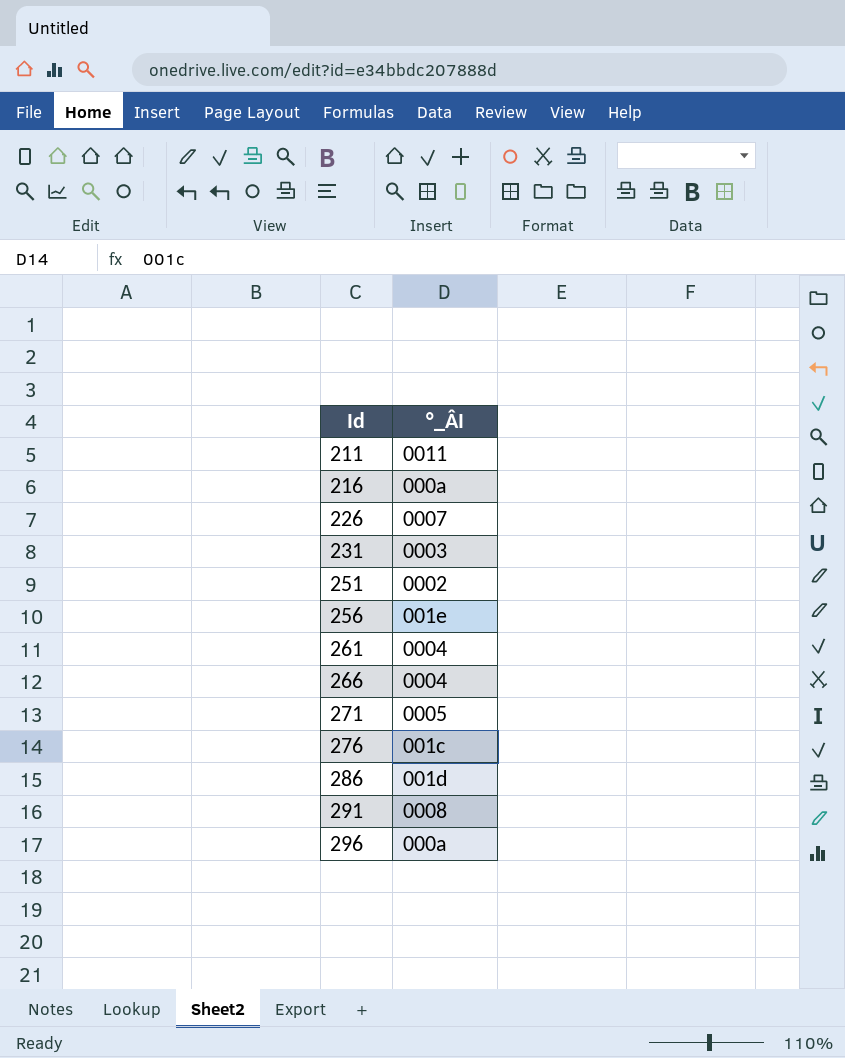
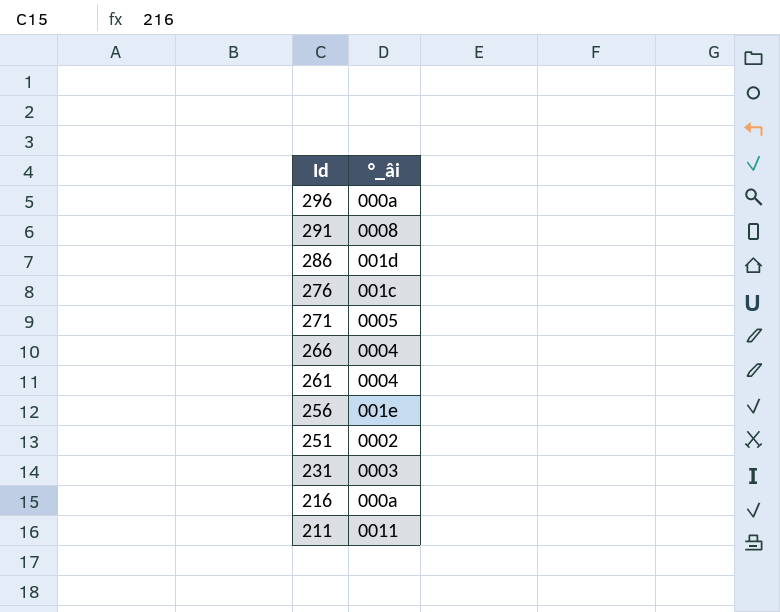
row order: Id ascending -> Id descending
column name: °_ÂI -> °_âi
row 226: 0007 -> none

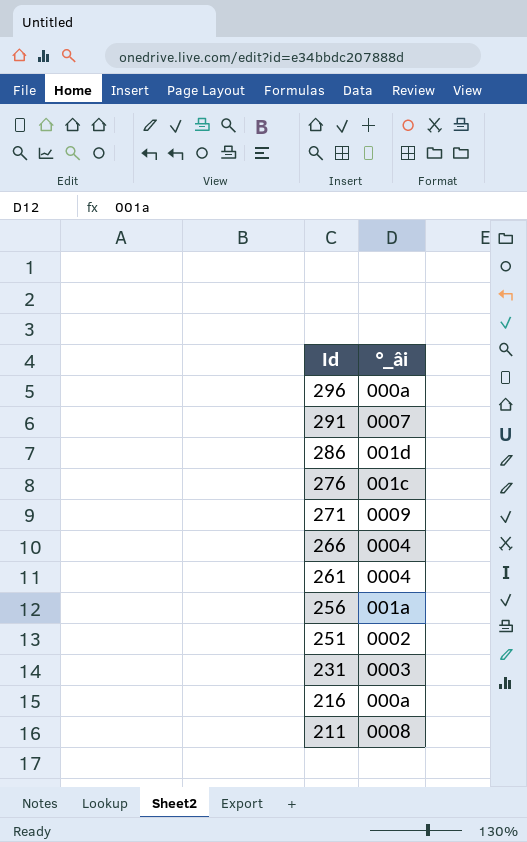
291 | °_âi: 0008 -> 0007
271 | °_âi: 0005 -> 0009
256 | °_âi: 001e -> 001a
211 | °_âi: 0011 -> 0008

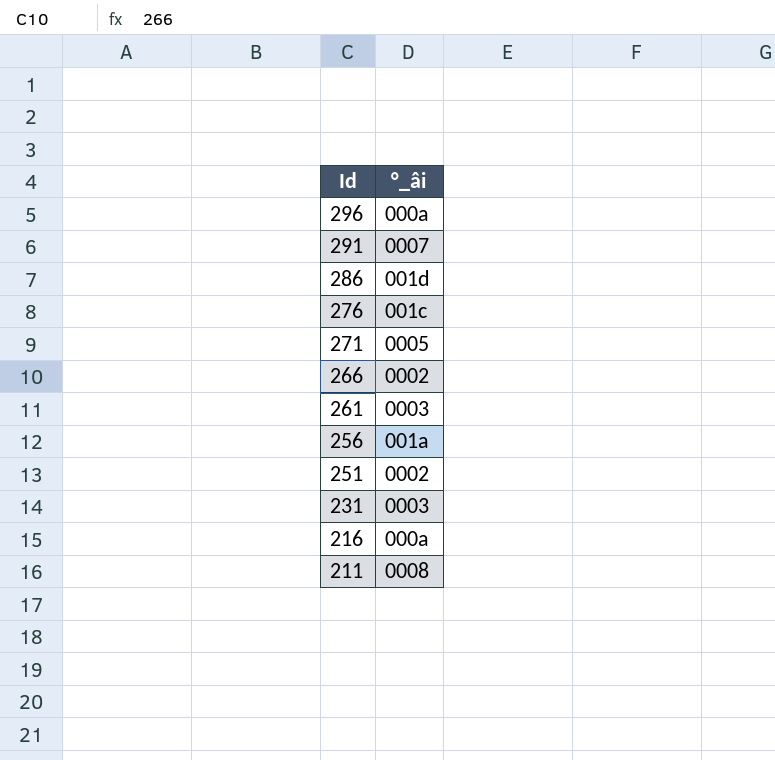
271 | °_âi: 0009 -> 0005
266 | °_âi: 0004 -> 0002
261 | °_âi: 0004 -> 0003

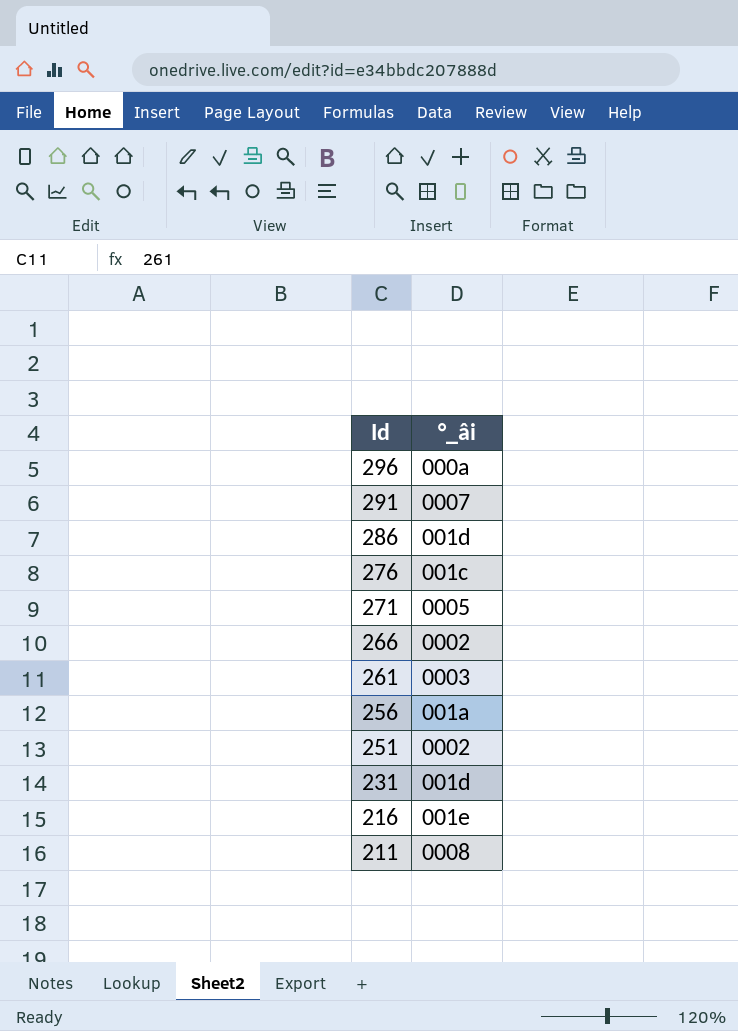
231 | °_âi: 0003 -> 001d
216 | °_âi: 000a -> 001e

